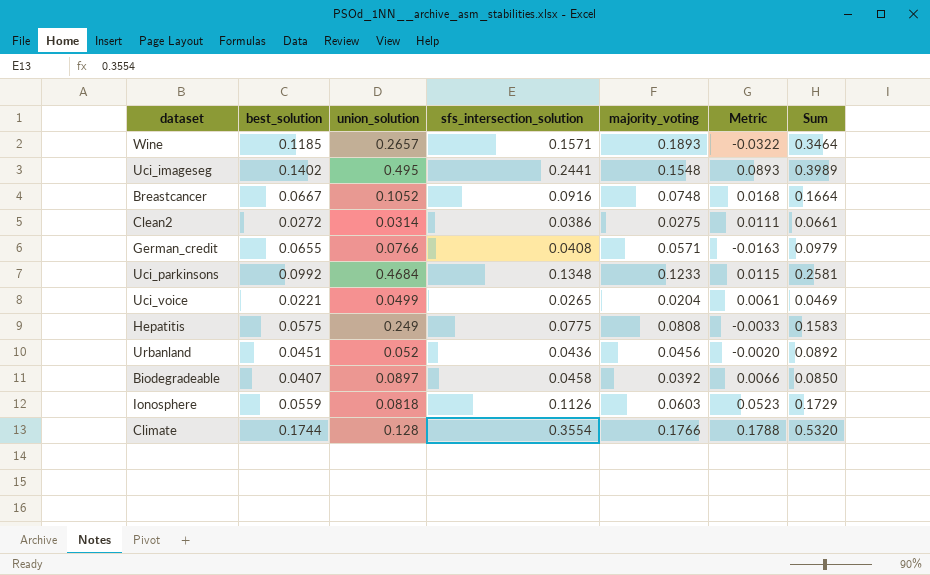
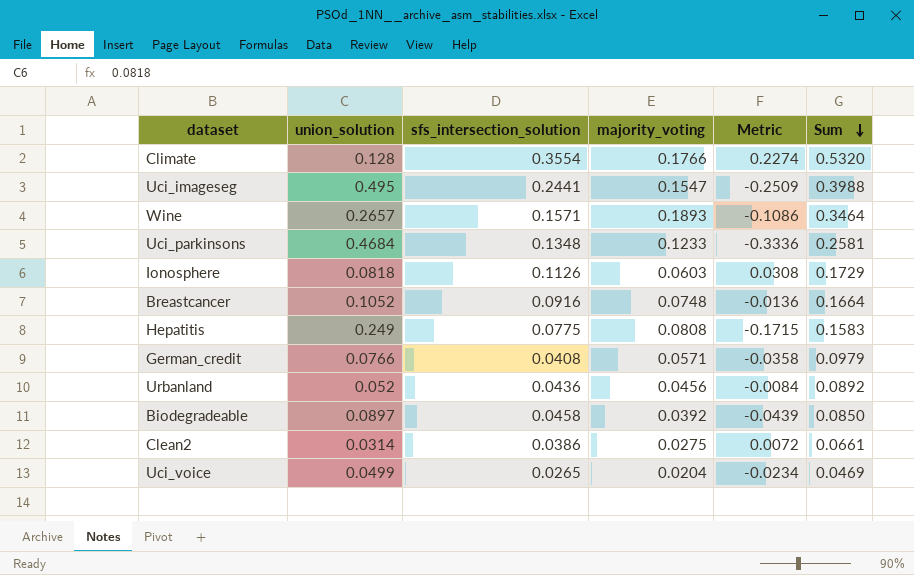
row order: none -> Sum descending
column best_solution | position: 2 -> none
column Metric | formula: [sfs_intersection_solution] - [majority_voting] -> [sfs_intersection_solution] - [union_solution]
Uci_imageseg | majority_voting: 0.1548 -> 0.1547
Uci_imageseg | Sum: 0.3989 -> 0.3988

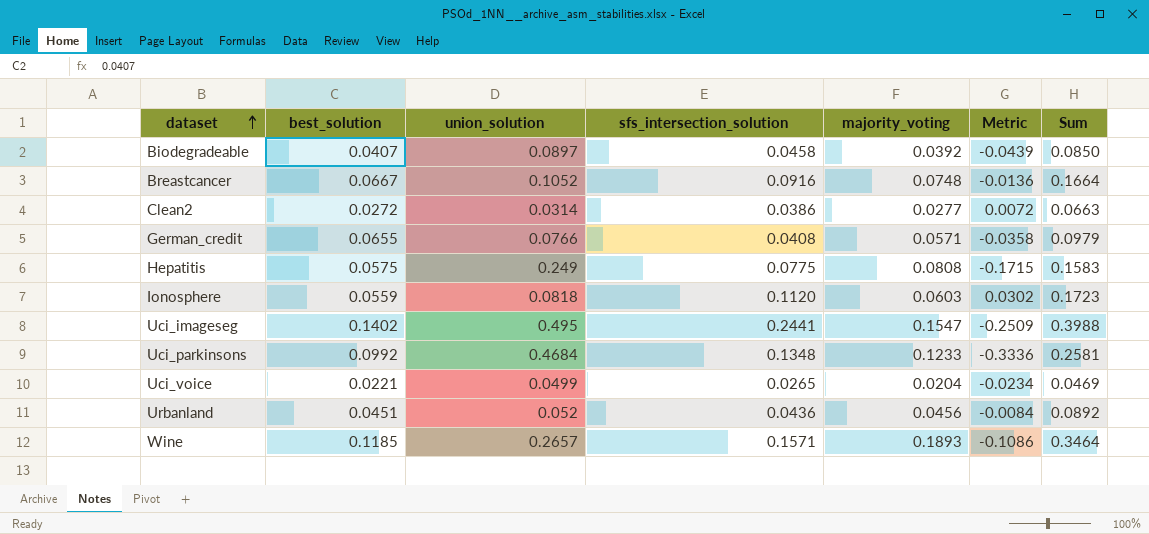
row order: Sum descending -> dataset ascending
column best_solution | position: none -> 2
row Climate: 0.128 | 0.3554 | 0.1766 | 0.2274 | 0.5320 -> none
Clean2 | majority_voting: 0.0275 -> 0.0277
Clean2 | Sum: 0.0661 -> 0.0663
Ionosphere | sfs_intersection_solution: 0.1126 -> 0.1120
Ionosphere | Metric: 0.0308 -> 0.0302
Ionosphere | Sum: 0.1729 -> 0.1723

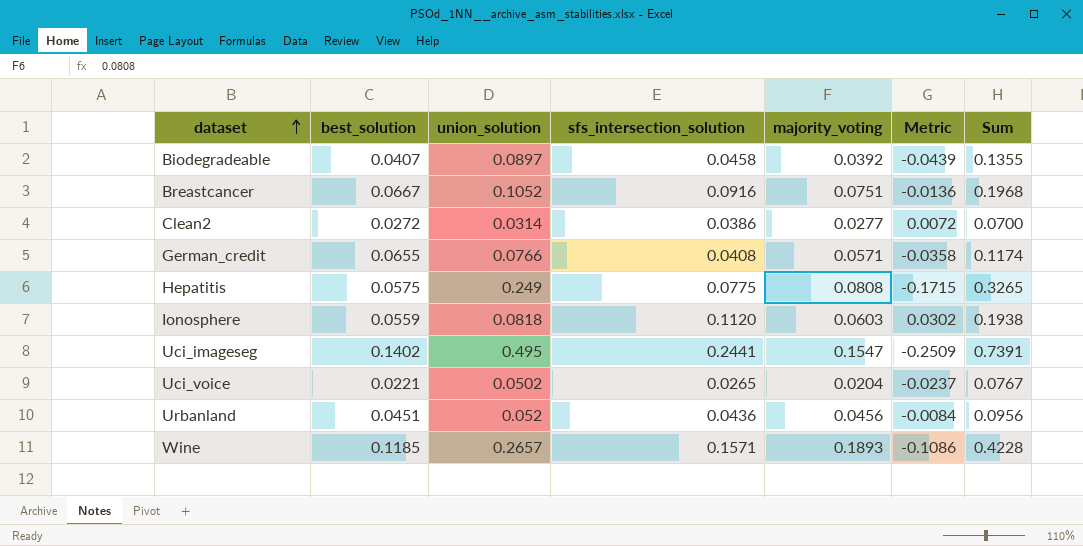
column Sum | formula: [sfs_intersection_solution] + [majority_voting] -> [union_solution] + [sfs_intersection_solution]
row Uci_parkinsons: 0.0992 | 0.4684 | 0.1348 | 0.1233 | -0.3336 | 0.2581 -> none
Breastcancer | majority_voting: 0.0748 -> 0.0751
Uci_voice | union_solution: 0.0499 -> 0.0502
Uci_voice | Metric: -0.0234 -> -0.0237

